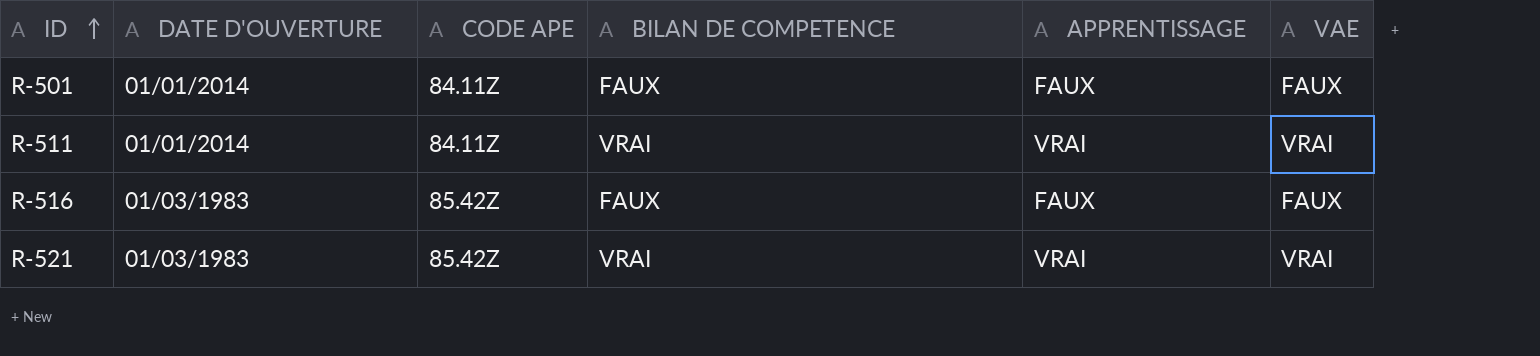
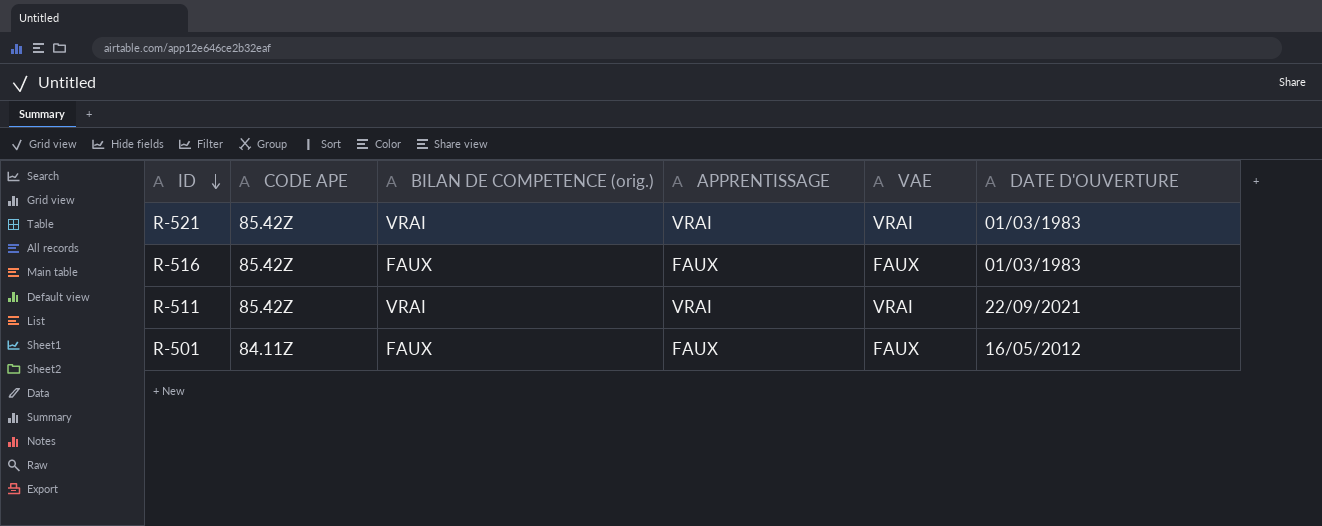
row order: ID ascending -> ID descending
column name: BILAN DE COMPETENCE -> BILAN DE COMPETENCE (orig.)
column DATE D'OUVERTURE | position: 2 -> 6
R-511 | CODE APE: 84.11Z -> 85.42Z
R-511 | DATE D'OUVERTURE: 01/01/2014 -> 22/09/2021
R-501 | DATE D'OUVERTURE: 01/01/2014 -> 16/05/2012

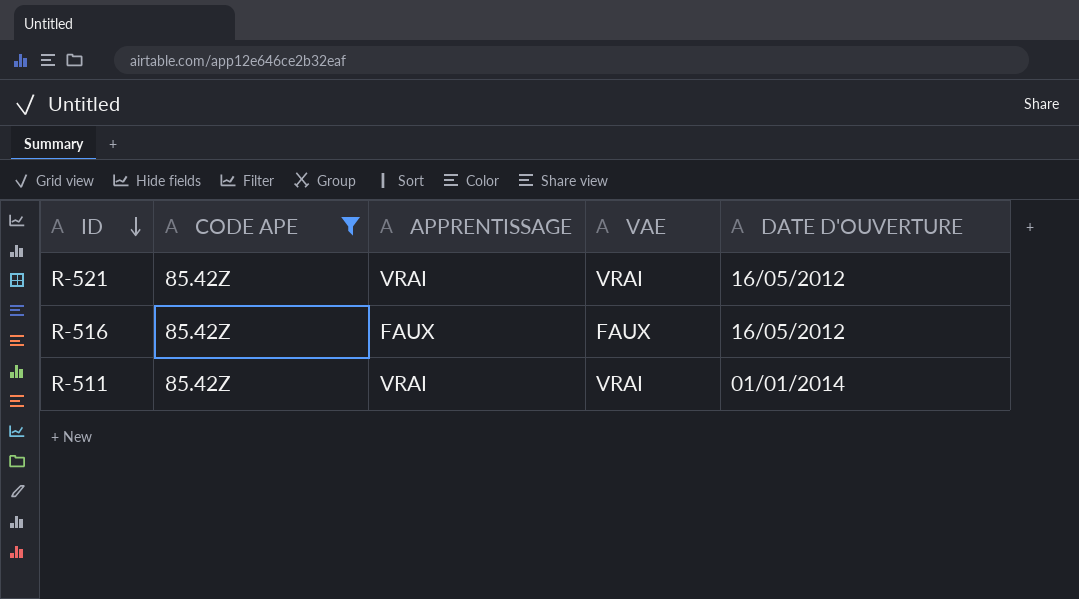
filter: none -> CODE APE = 85.42Z
column BILAN DE COMPETENCE (orig.) | position: 3 -> none
R-521 | DATE D'OUVERTURE: 01/03/1983 -> 16/05/2012
R-516 | DATE D'OUVERTURE: 01/03/1983 -> 16/05/2012
R-511 | DATE D'OUVERTURE: 22/09/2021 -> 01/01/2014

